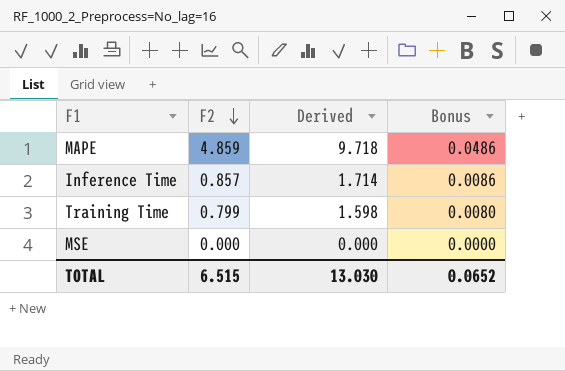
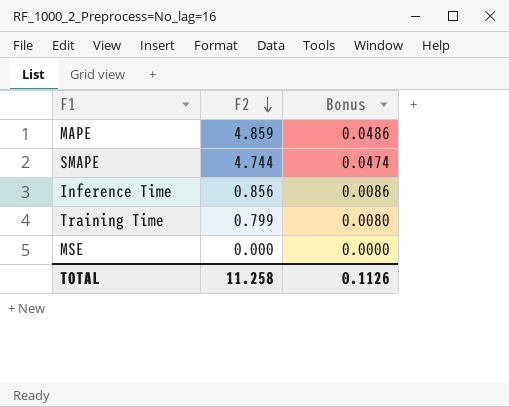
column Derived | formula: [F2] * 2 -> none
row SMAPE: none -> 4.744 | 0.0474
Inference Time | F2: 0.857 -> 0.856
TOTAL | F2: 6.515 -> 11.258
TOTAL | Bonus: 0.0652 -> 0.1126

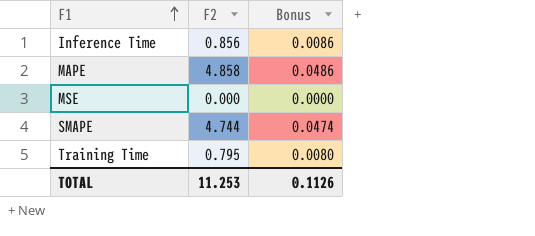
row order: F2 descending -> F1 ascending
MAPE | F2: 4.859 -> 4.858
Training Time | F2: 0.799 -> 0.795
TOTAL | F2: 11.258 -> 11.253

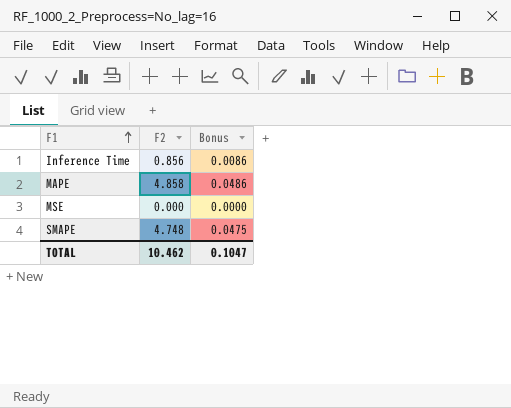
row Training Time: 0.795 | 0.0080 -> none
SMAPE | F2: 4.744 -> 4.748
SMAPE | Bonus: 0.0474 -> 0.0475
TOTAL | F2: 11.253 -> 10.462
TOTAL | Bonus: 0.1126 -> 0.1047

